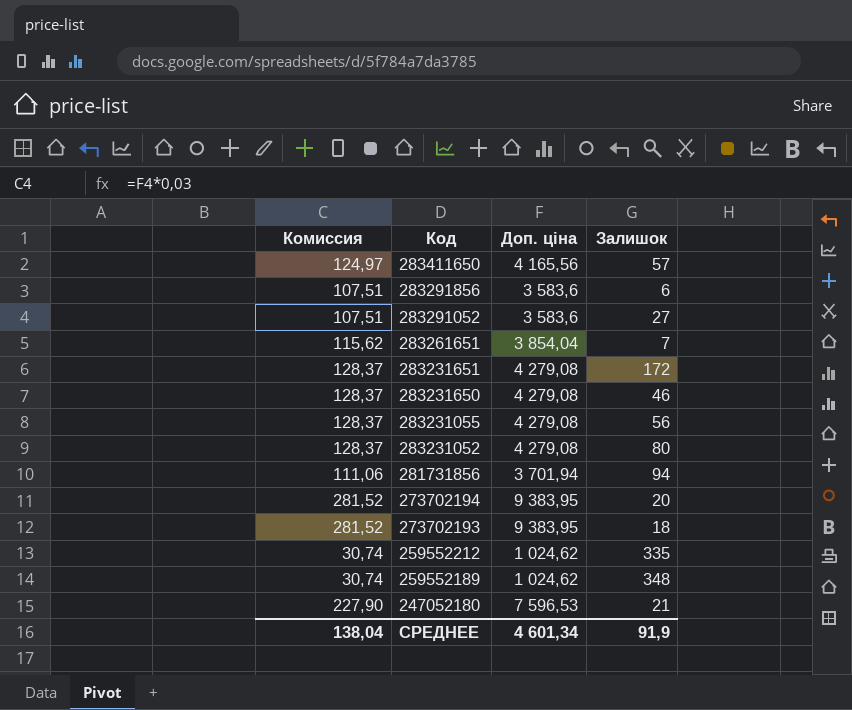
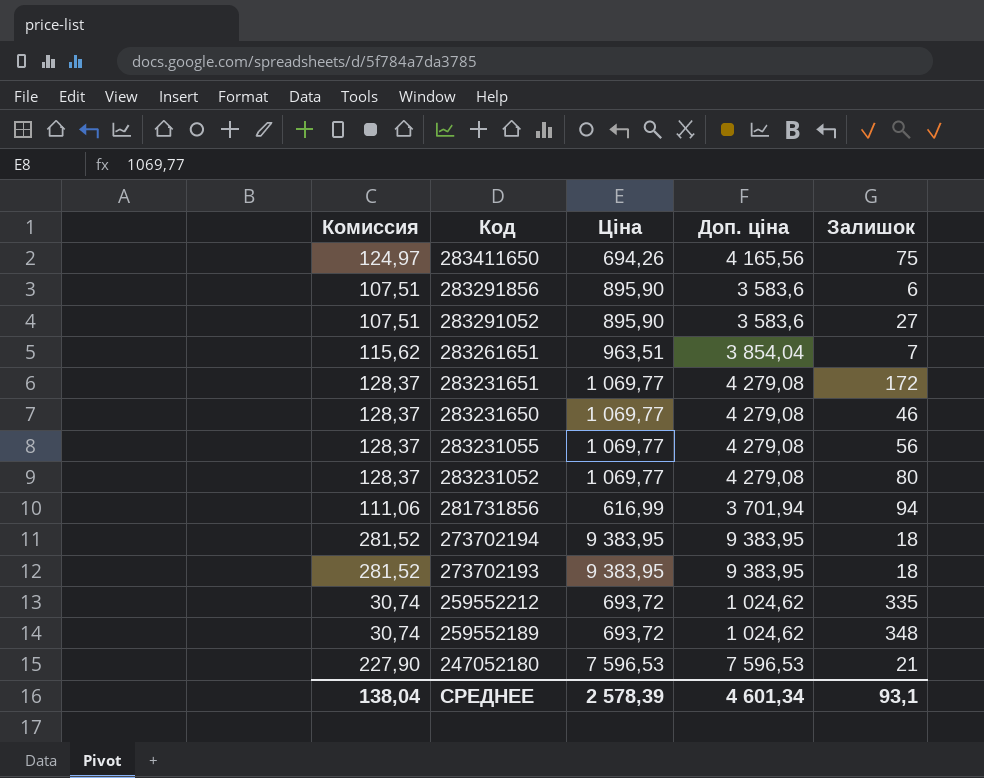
column Ціна | position: none -> 3
283411650 | Залишок: 57 -> 75
273702194 | Залишок: 20 -> 18
СРЕДНЕЕ | Залишок: 91,9 -> 93,1

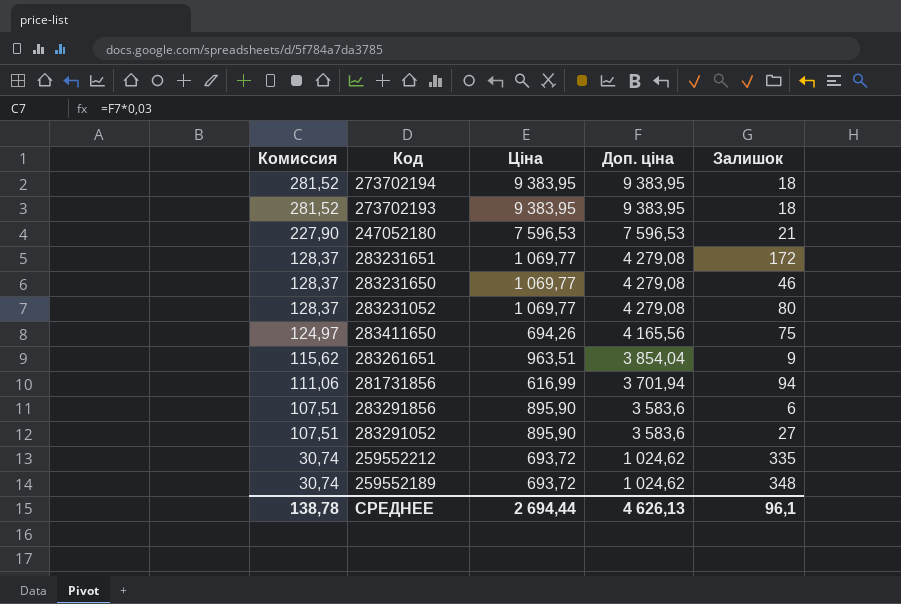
row order: Код descending -> Комиссия descending
row 283231055: 128,37 | 1 069,77 | 4 279,08 | 56 -> none
283261651 | Залишок: 7 -> 9
СРЕДНЕЕ | Комиссия: 138,04 -> 138,78
СРЕДНЕЕ | Ціна: 2 578,39 -> 2 694,44
СРЕДНЕЕ | Доп. ціна: 4 601,34 -> 4 626,13
СРЕДНЕЕ | Залишок: 93,1 -> 96,1

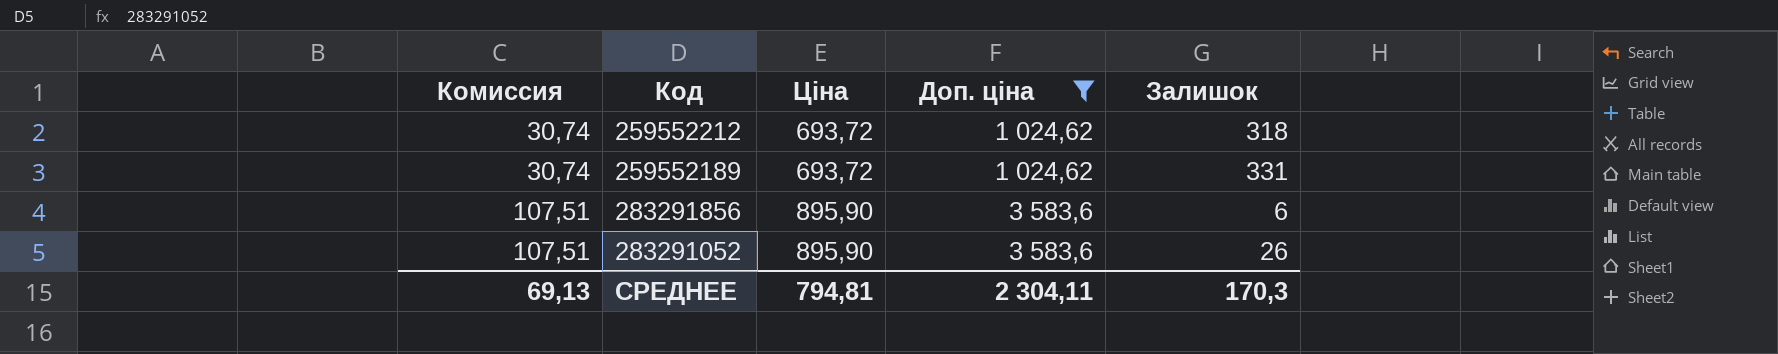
filter: none -> Доп. ціна <= 3 583,6
row order: Комиссия descending -> Комиссия ascending
259552212 | Залишок: 335 -> 318
259552189 | Залишок: 348 -> 331
283291052 | Залишок: 27 -> 26
СРЕДНЕЕ | Комиссия: 138,78 -> 69,13
СРЕДНЕЕ | Ціна: 2 694,44 -> 794,81
СРЕДНЕЕ | Доп. ціна: 4 626,13 -> 2 304,11
СРЕДНЕЕ | Залишок: 96,1 -> 170,3

